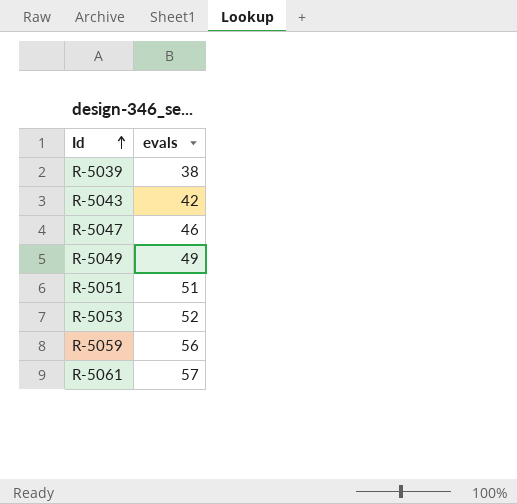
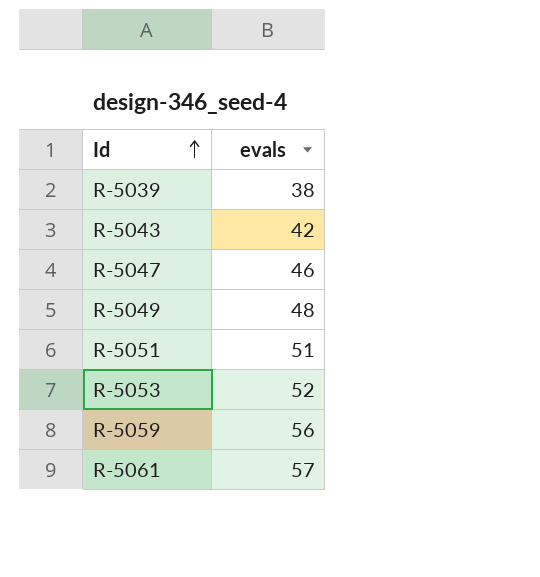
R-5049 | evals: 49 -> 48

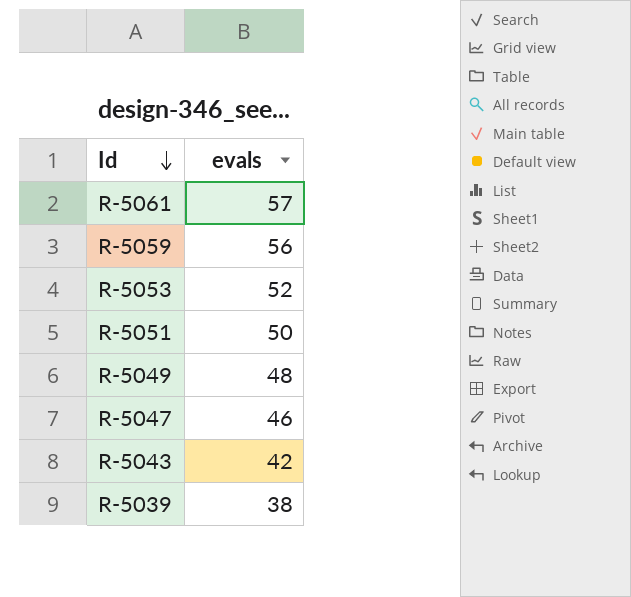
row order: Id ascending -> Id descending
R-5051 | evals: 51 -> 50

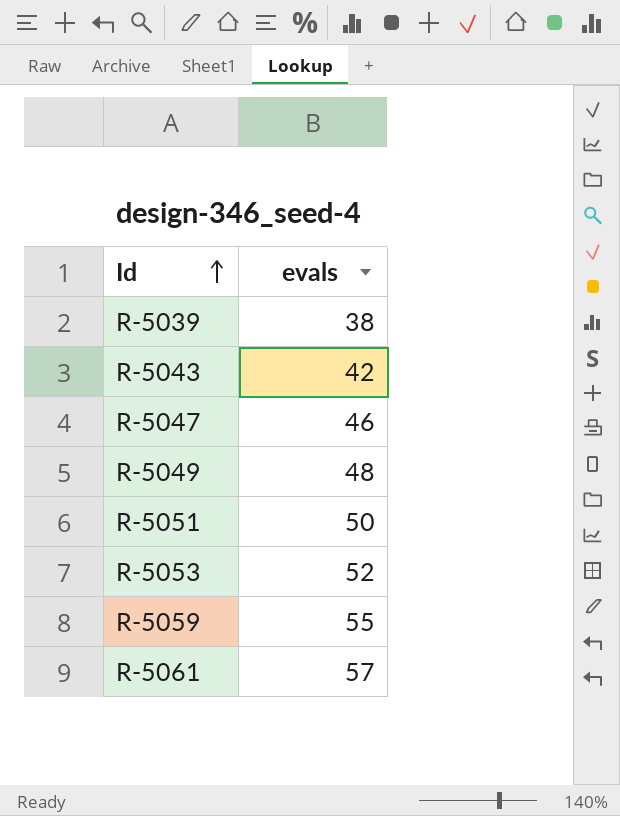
row order: Id descending -> Id ascending
R-5059 | evals: 56 -> 55

